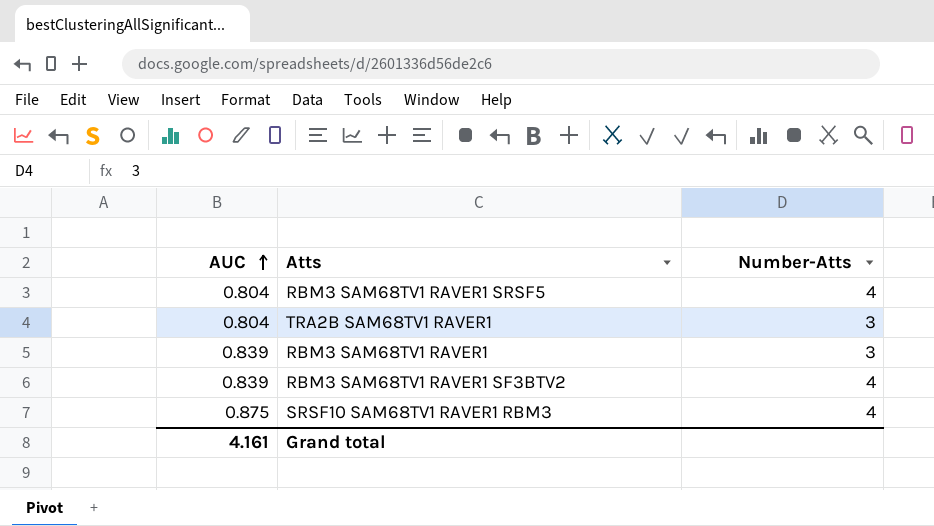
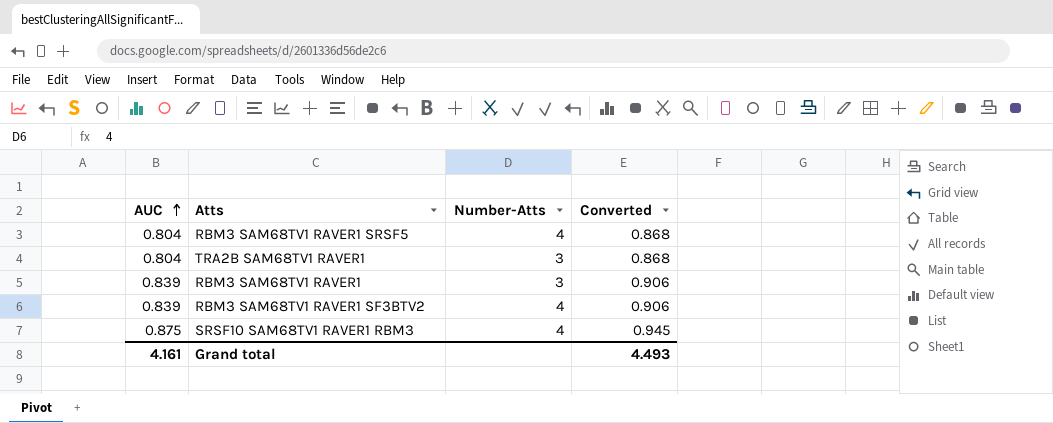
column Converted | formula: none -> [AUC] * 1.08

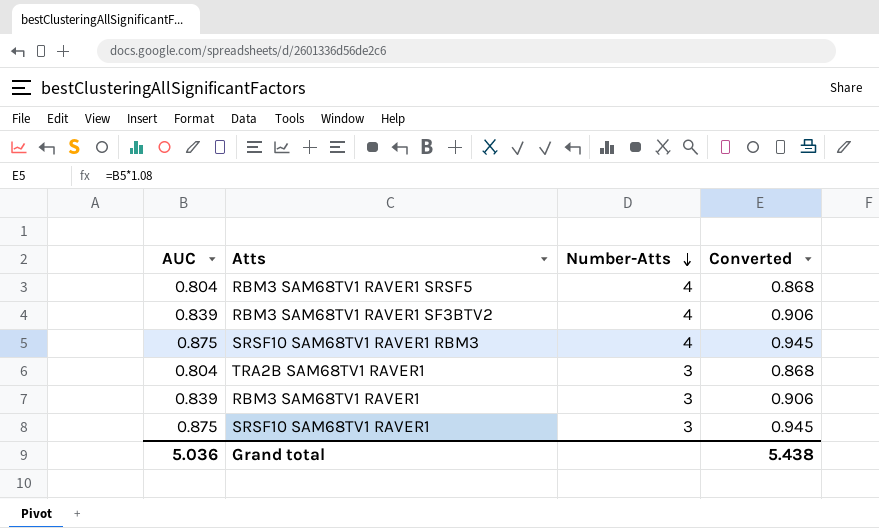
row order: AUC ascending -> Number-Atts descending
row SRSF10 SAM68TV1 RAVER1: none -> 0.875 | 3 | 0.945
Grand total | AUC: 4.161 -> 5.036
Grand total | Converted: 4.493 -> 5.438

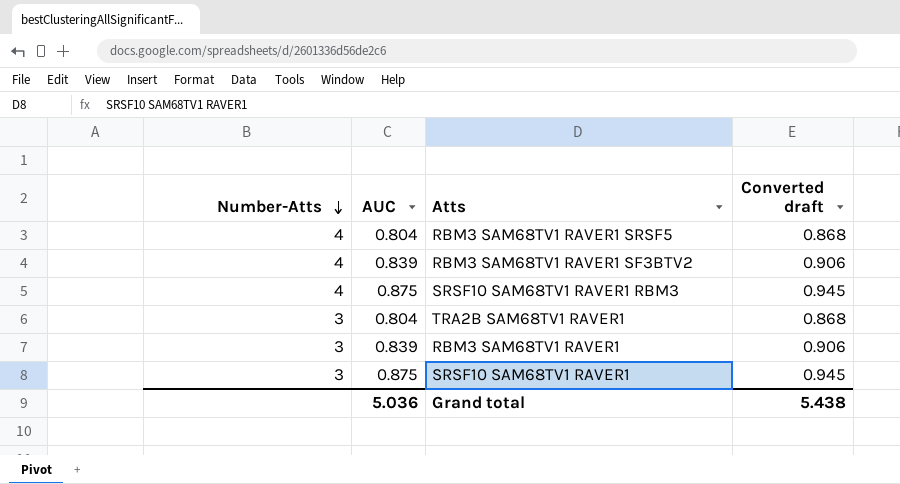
column Number-Atts | position: 3 -> 1
column name: Converted -> Converted draft

